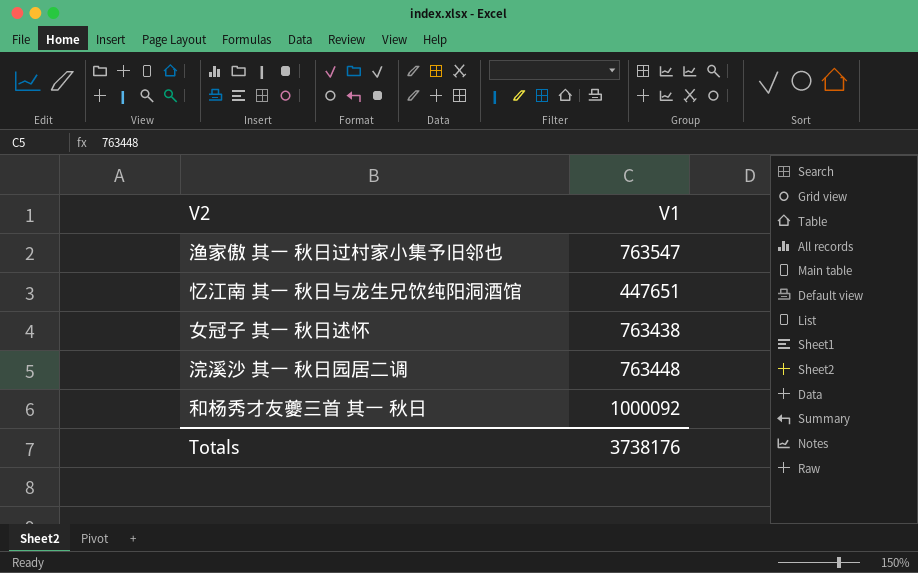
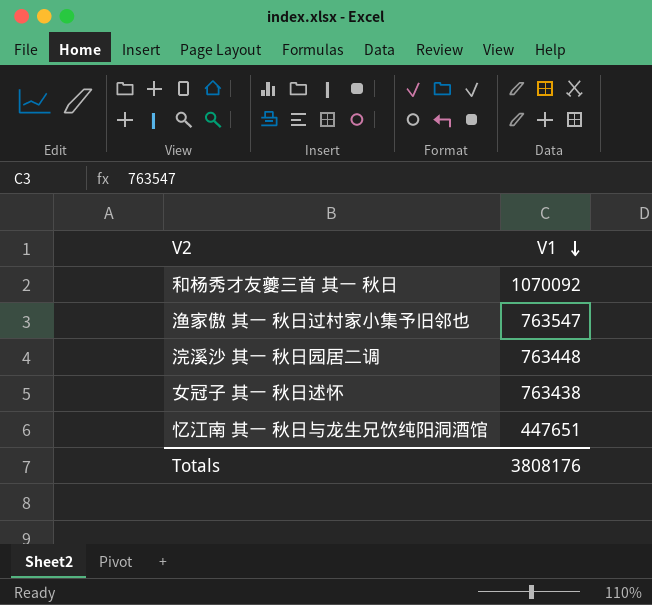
row order: none -> V1 descending
和杨秀才友夔三首 其一 秋日 | V1: 1000092 -> 1070092
Totals | V1: 3738176 -> 3808176

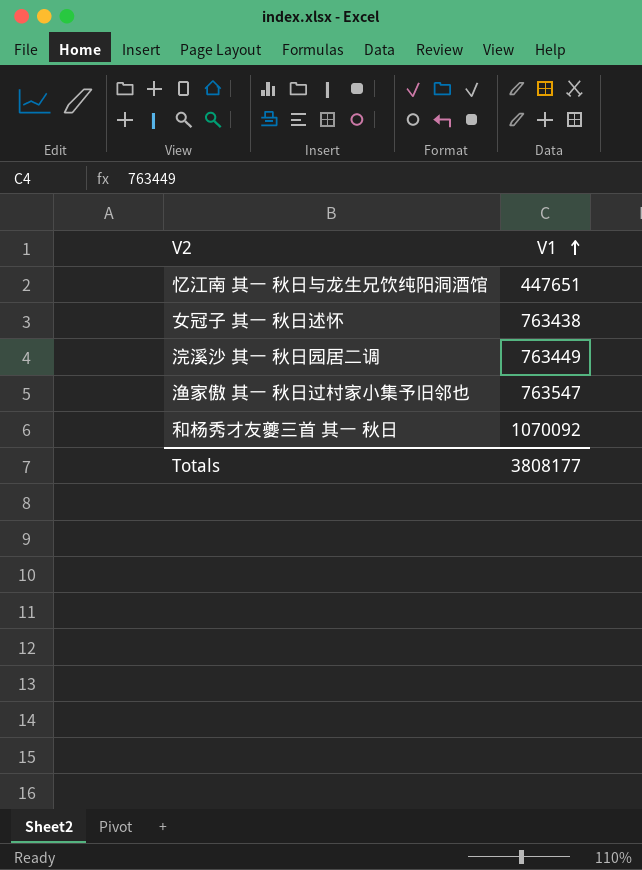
row order: V1 descending -> V1 ascending
浣溪沙 其一 秋日园居二调 | V1: 763448 -> 763449
Totals | V1: 3808176 -> 3808177

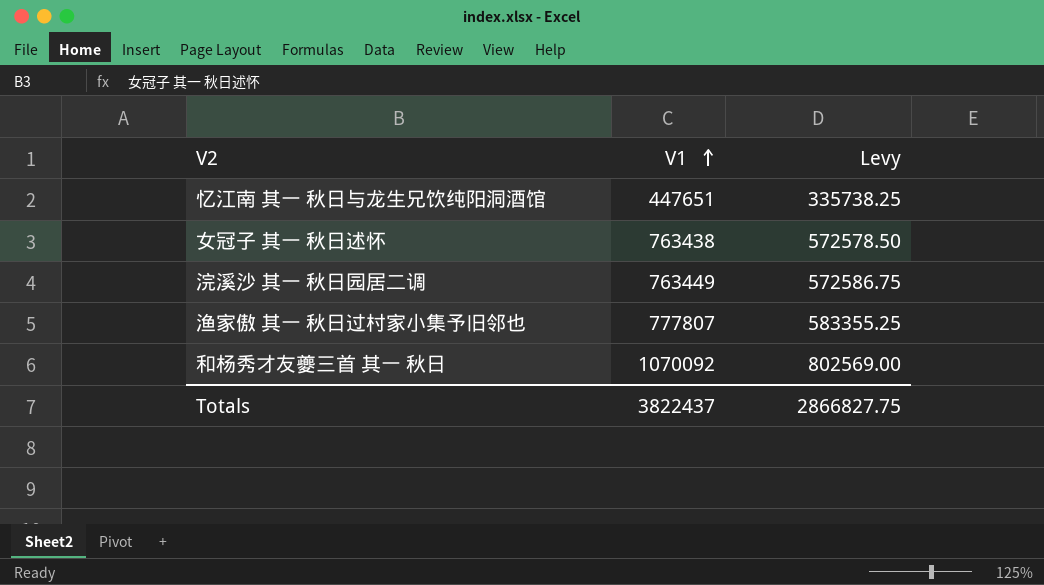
column Levy | formula: none -> [V1] * 0.75
渔家傲 其一 秋日过村家小集予旧邻也 | V1: 763547 -> 777807
Totals | V1: 3808177 -> 3822437

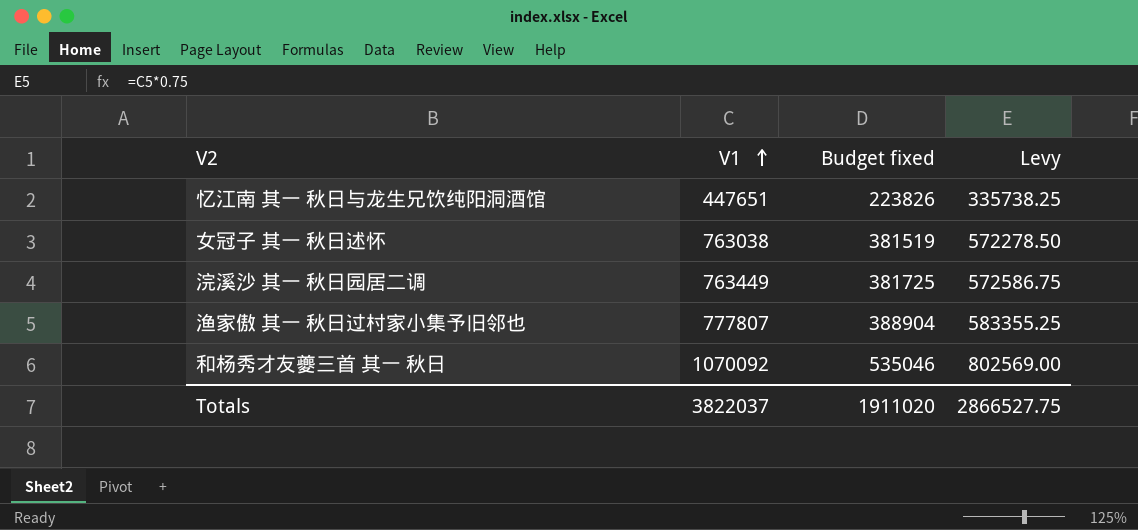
column Budget fixed | formula: none -> [V1] * 0.5
女冠子 其一 秋日述怀 | V1: 763438 -> 763038
女冠子 其一 秋日述怀 | Levy: 572578.50 -> 572278.50
Totals | V1: 3822437 -> 3822037
Totals | Levy: 2866827.75 -> 2866527.75

